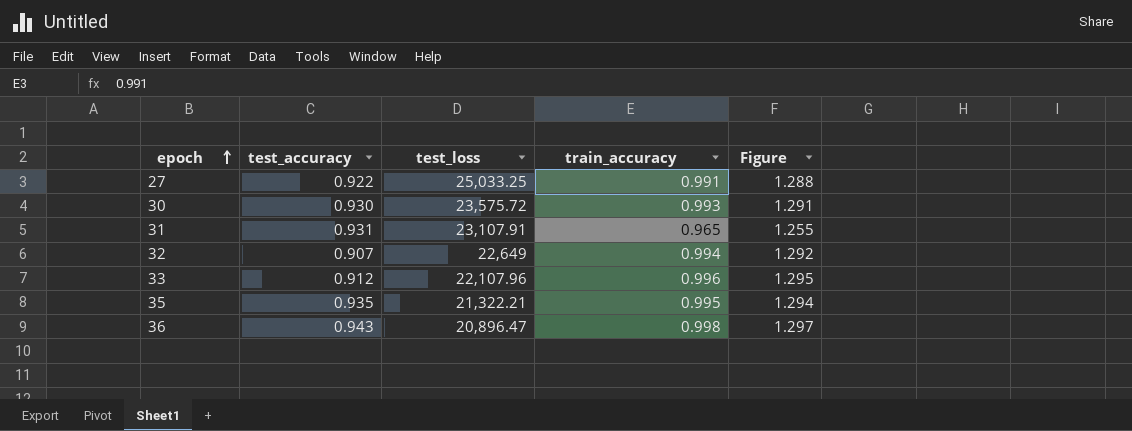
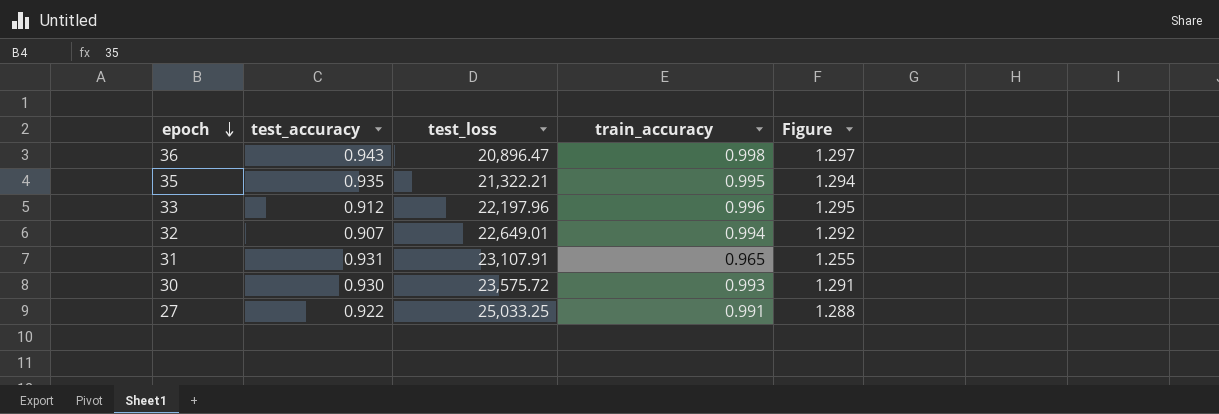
row order: epoch ascending -> epoch descending
33 | test_loss: 22,107.96 -> 22,197.96
32 | test_loss: 22,649 -> 22,649.01

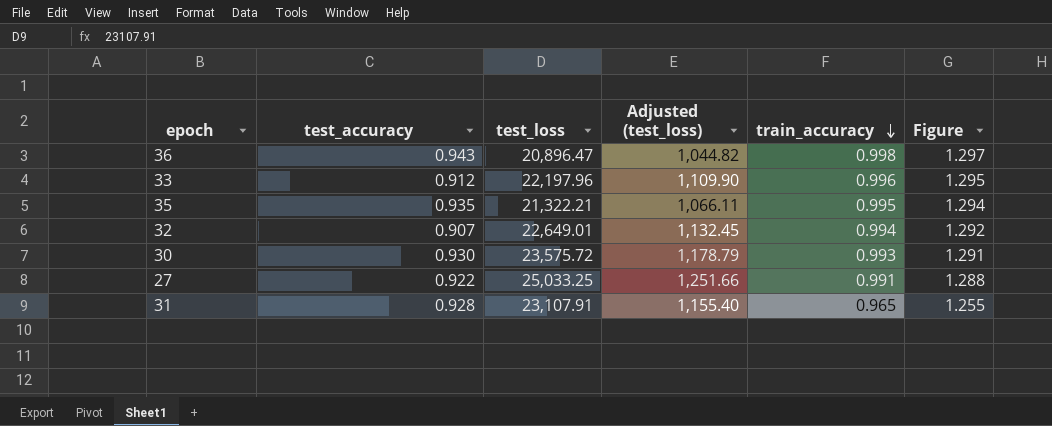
row order: epoch descending -> train_accuracy descending
column Adjusted (test_loss) | formula: none -> [test_loss] * 0.05
31 | test_accuracy: 0.931 -> 0.928

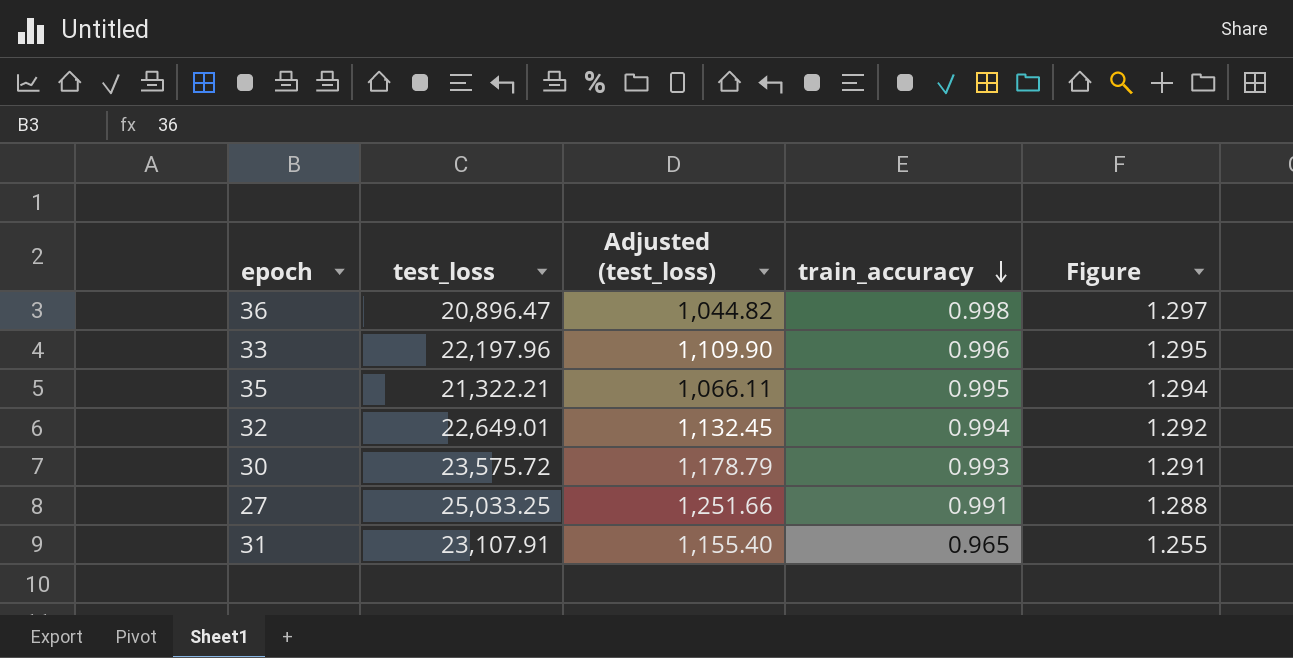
column test_accuracy | position: 2 -> none

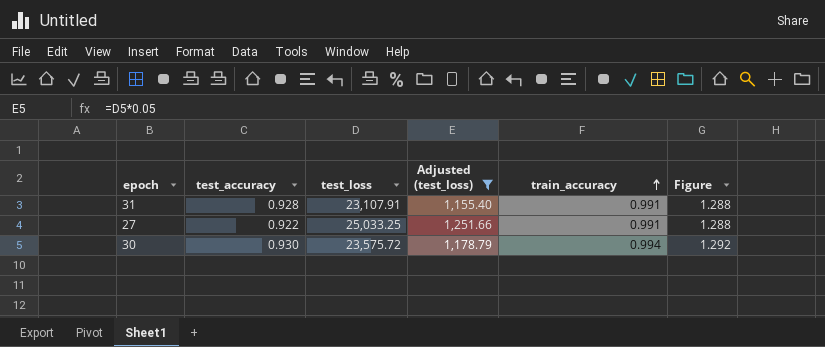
filter: none -> Adjusted (test_loss) >= 1,155.40
row order: train_accuracy descending -> train_accuracy ascending
column test_accuracy | position: none -> 2
31 | train_accuracy: 0.965 -> 0.991
31 | Figure: 1.255 -> 1.288
30 | train_accuracy: 0.993 -> 0.994
30 | Figure: 1.291 -> 1.292

